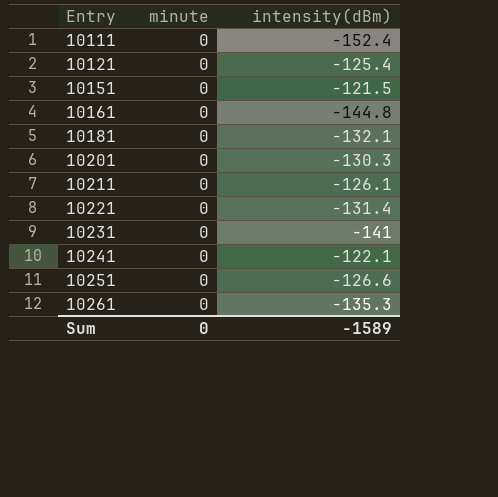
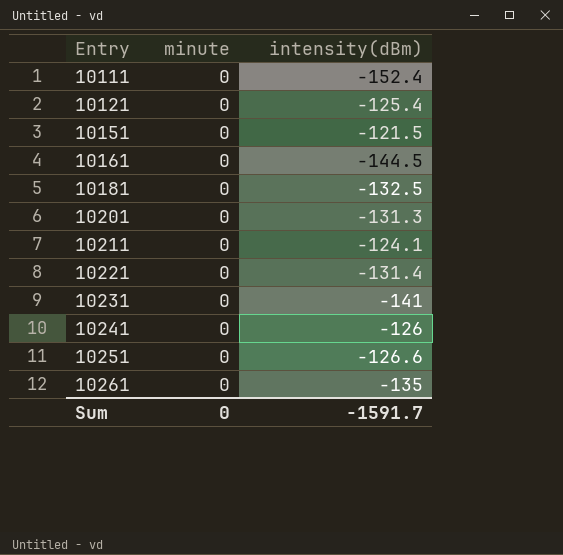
10161 | intensity(dBm): -144.8 -> -144.5
10181 | intensity(dBm): -132.1 -> -132.5
10201 | intensity(dBm): -130.3 -> -131.3
10211 | intensity(dBm): -126.1 -> -124.1
10241 | intensity(dBm): -122.1 -> -126
10261 | intensity(dBm): -135.3 -> -135
Sum | intensity(dBm): -1589 -> -1591.7

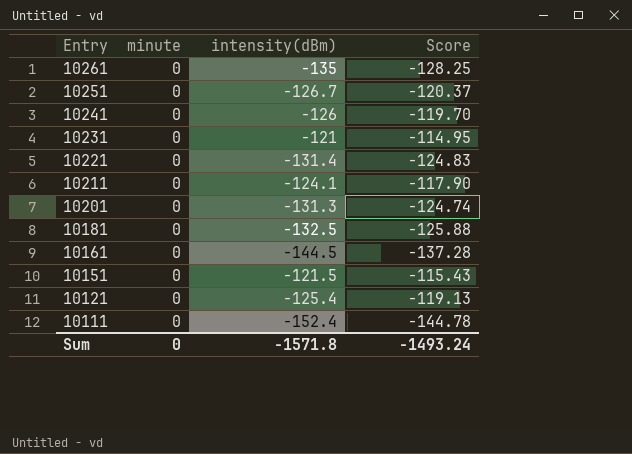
row order: Entry ascending -> Entry descending
column Score | formula: none -> [intensity(dBm)] * 0.95
10251 | intensity(dBm): -126.6 -> -126.7
10231 | intensity(dBm): -141 -> -121
Sum | intensity(dBm): -1591.7 -> -1571.8

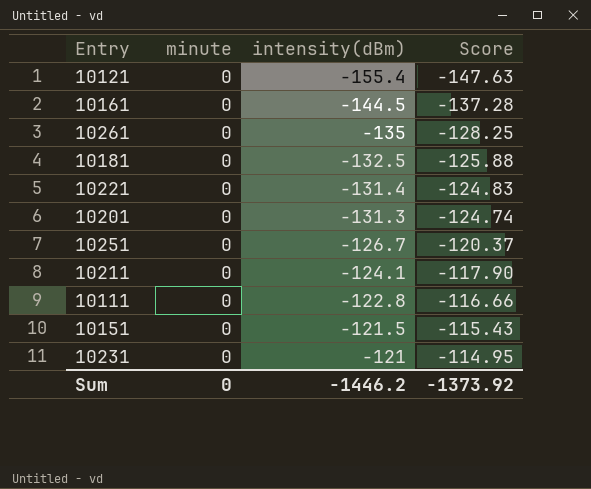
row order: Entry descending -> intensity(dBm) ascending
row 10241: 0 | -126 | -119.70 -> none
10121 | intensity(dBm): -125.4 -> -155.4
10121 | Score: -119.13 -> -147.63
10111 | intensity(dBm): -152.4 -> -122.8
10111 | Score: -144.78 -> -116.66
Sum | intensity(dBm): -1571.8 -> -1446.2
Sum | Score: -1493.24 -> -1373.92

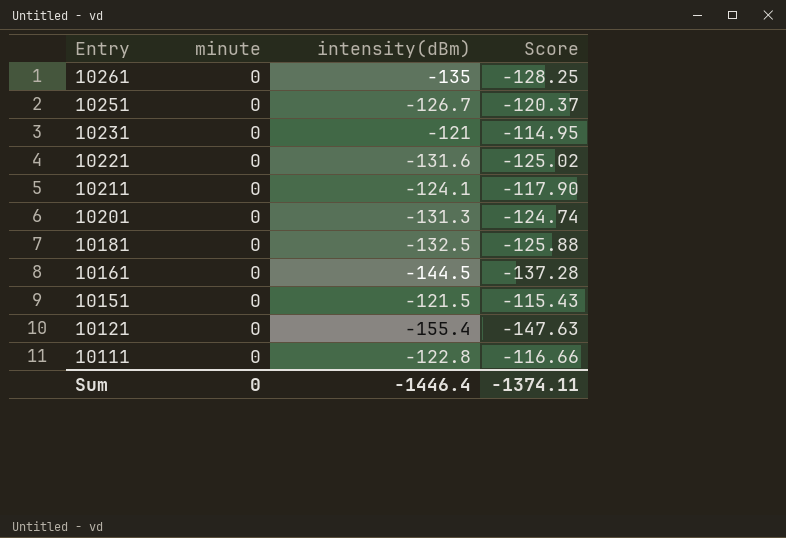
row order: intensity(dBm) ascending -> Entry descending
10221 | intensity(dBm): -131.4 -> -131.6
10221 | Score: -124.83 -> -125.02
Sum | intensity(dBm): -1446.2 -> -1446.4
Sum | Score: -1373.92 -> -1374.11

